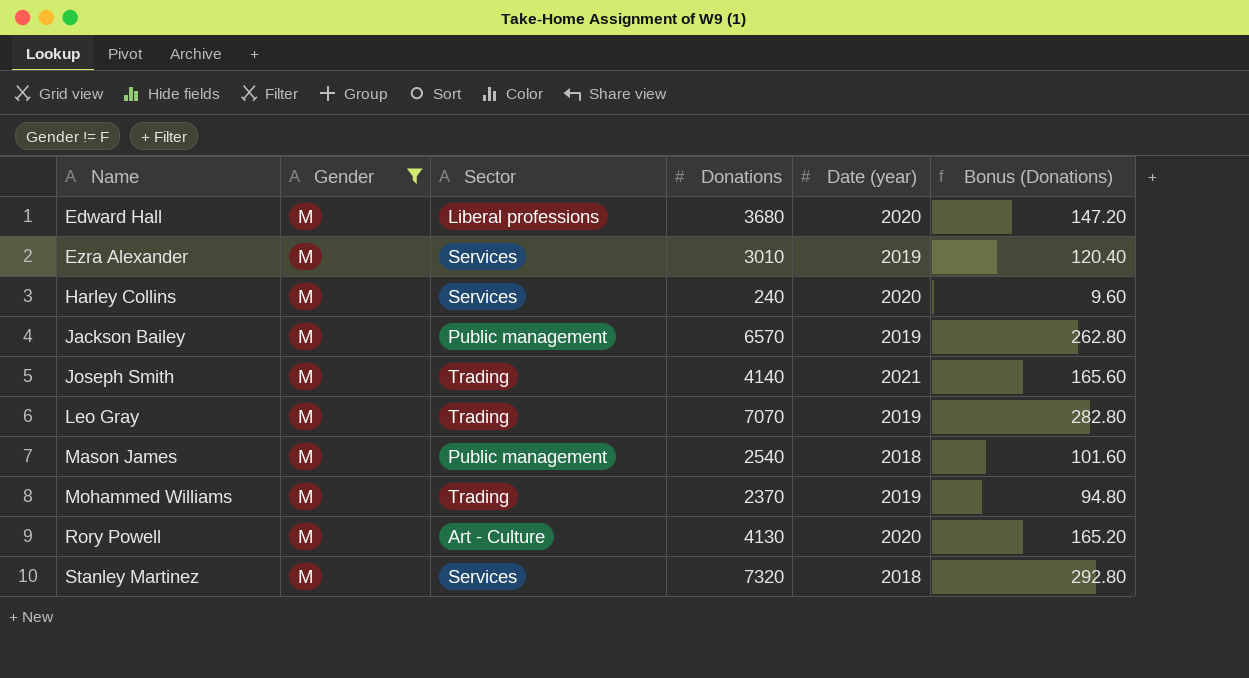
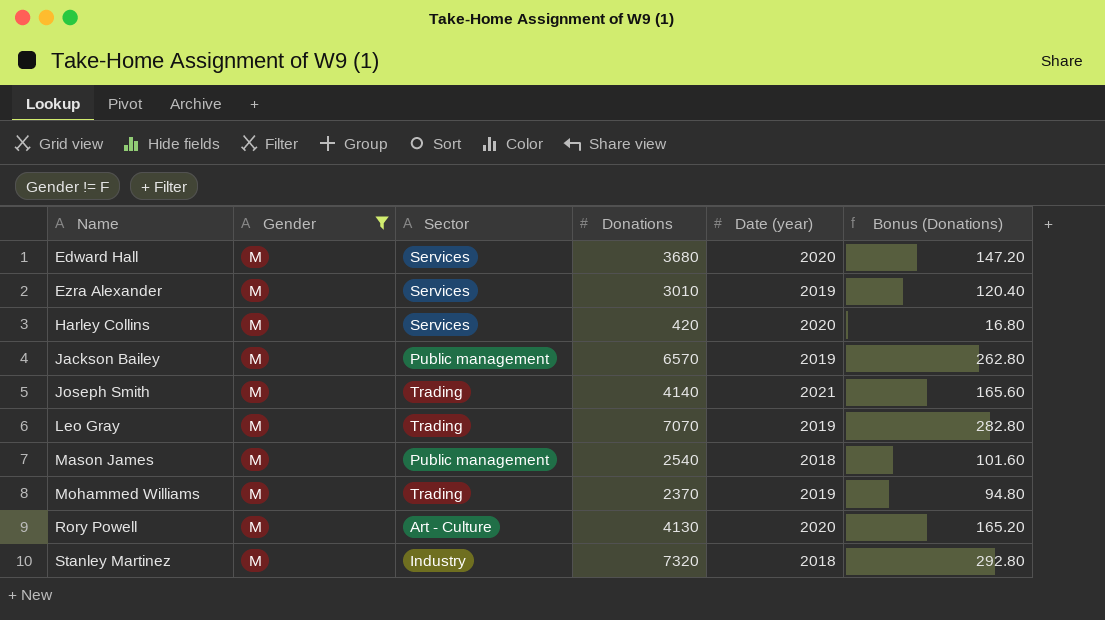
Edward Hall | Sector: Liberal professions -> Services
Harley Collins | Donations: 240 -> 420
Harley Collins | Bonus (Donations): 9.60 -> 16.80
Stanley Martinez | Sector: Services -> Industry

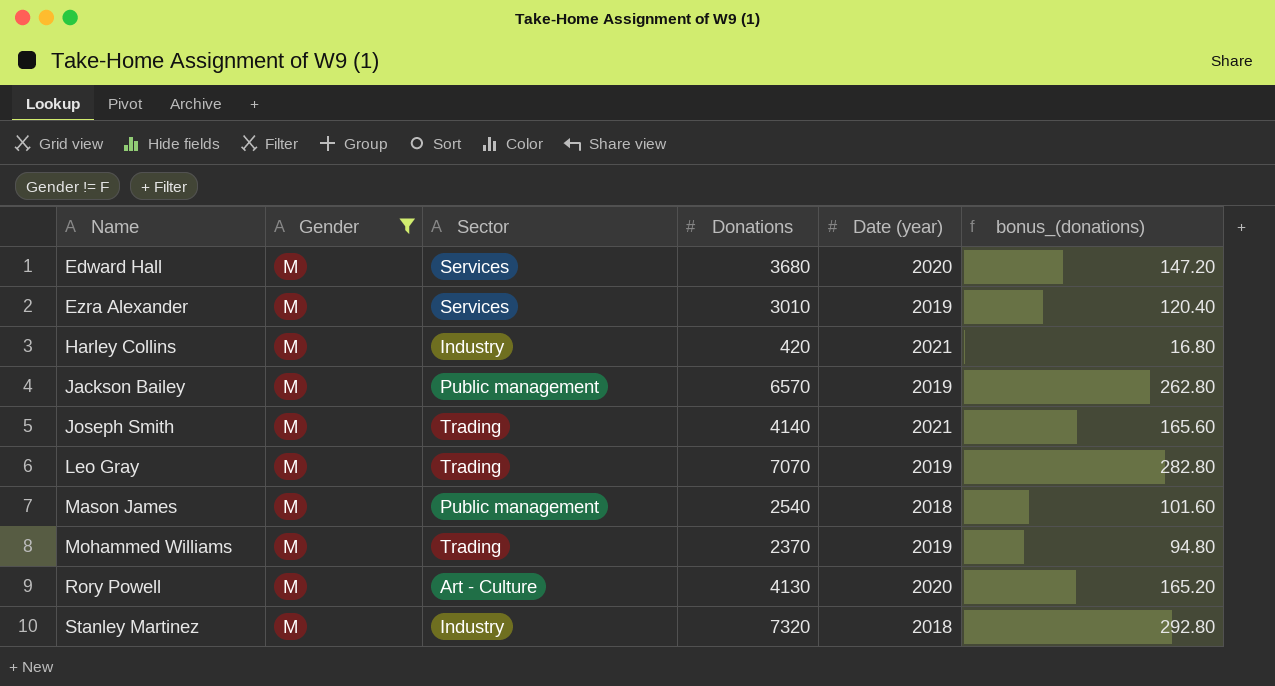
column name: Bonus (Donations) -> bonus_(donations)
Harley Collins | Sector: Services -> Industry
Harley Collins | Date (year): 2020 -> 2021

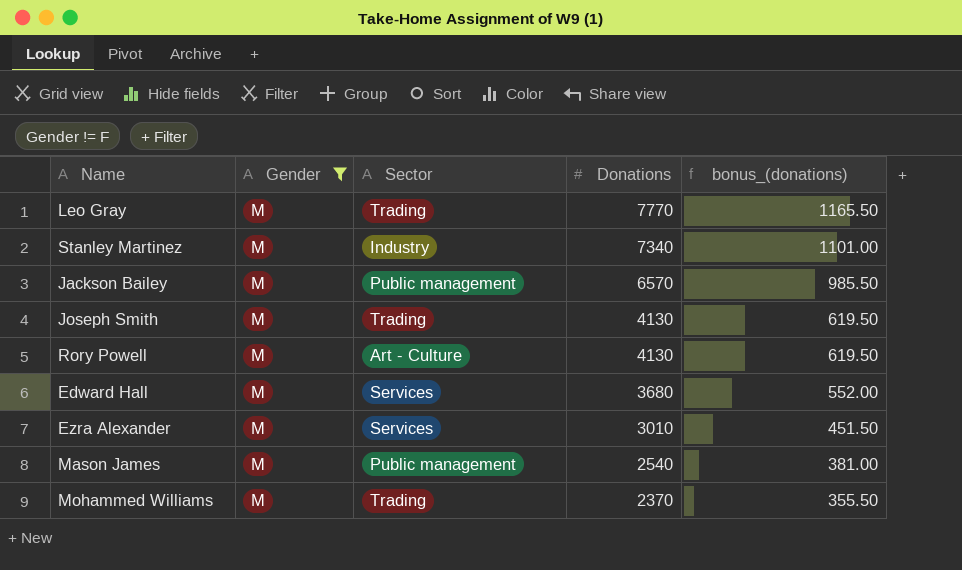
row order: Name ascending -> Donations descending
column Date (year) | position: 5 -> none
column bonus_(donations) | formula: [Donations] * 0.04 -> [Donations] * 0.15
row Harley Collins: M | Industry | 420 | 2021 | 16.80 -> none
Leo Gray | Donations: 7070 -> 7770
Stanley Martinez | Donations: 7320 -> 7340
Joseph Smith | Donations: 4140 -> 4130

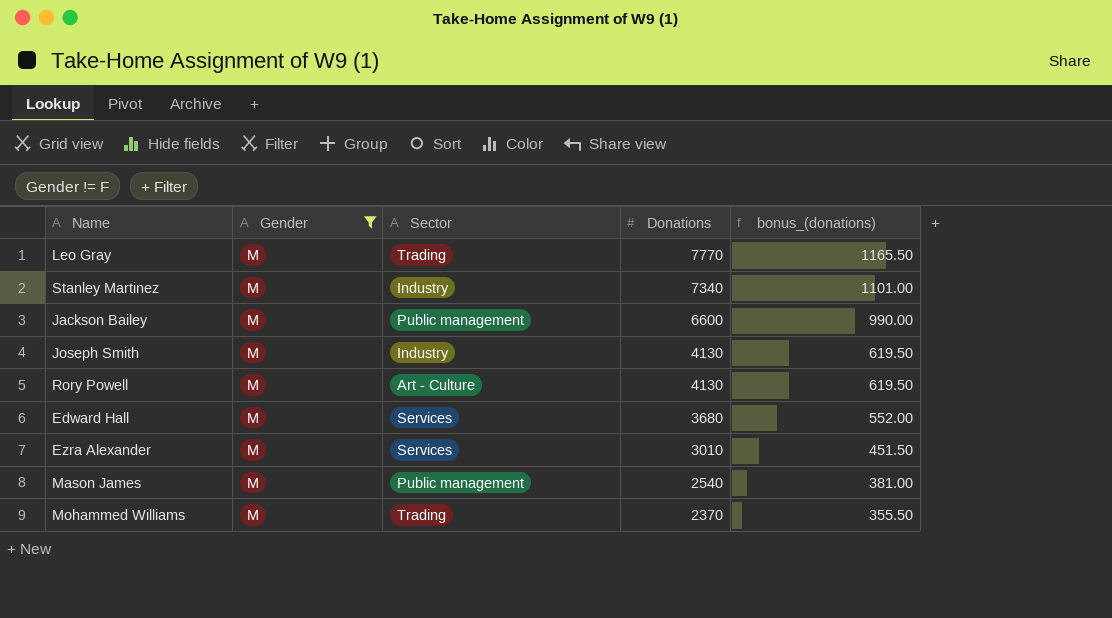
Jackson Bailey | Donations: 6570 -> 6600
Jackson Bailey | bonus_(donations): 985.50 -> 990.00
Joseph Smith | Sector: Trading -> Industry

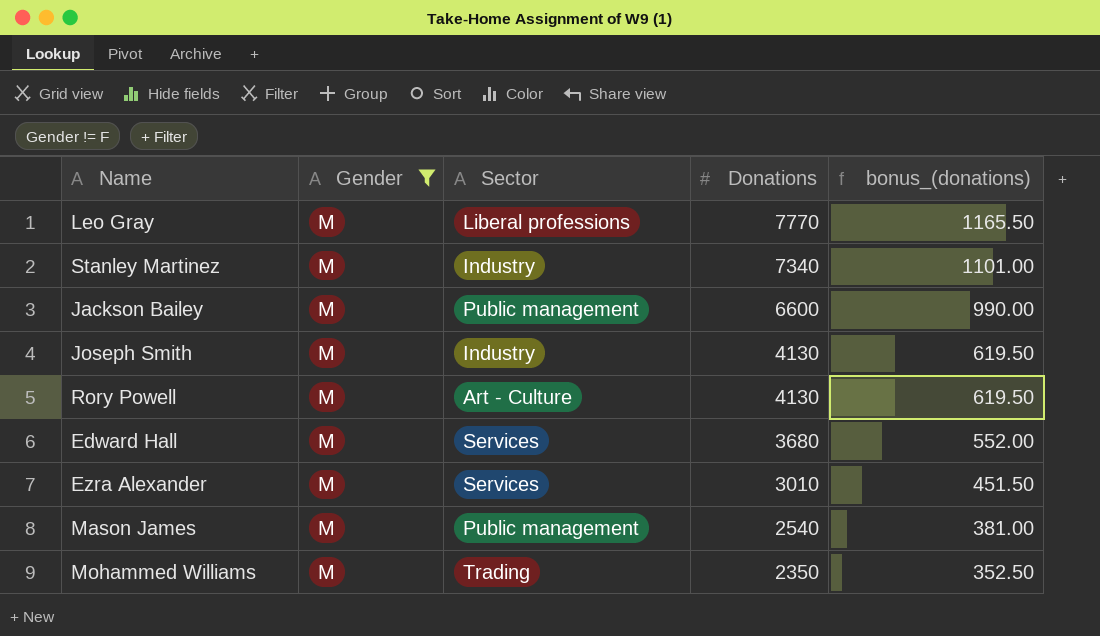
Leo Gray | Sector: Trading -> Liberal professions
Mohammed Williams | Donations: 2370 -> 2350
Mohammed Williams | bonus_(donations): 355.50 -> 352.50

